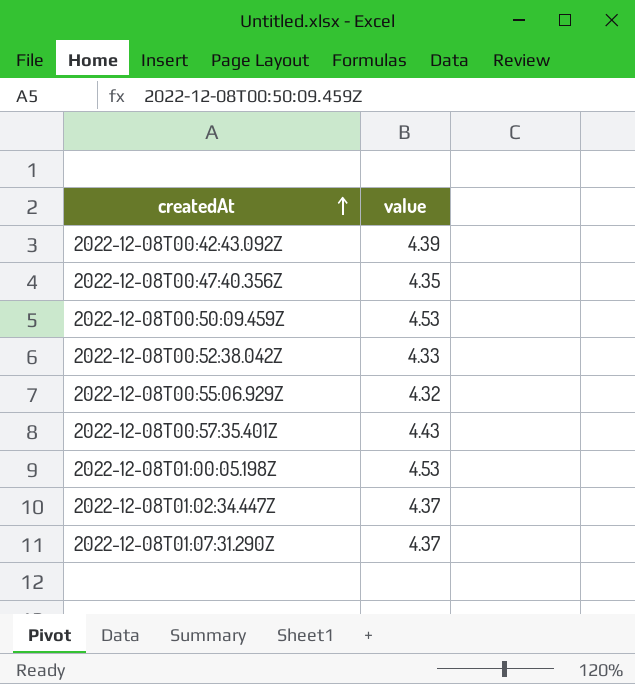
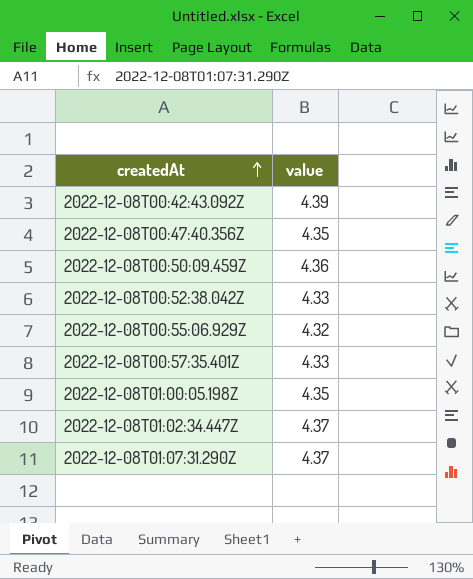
2022-12-08T00:50:09.459Z | value: 4.53 -> 4.36
2022-12-08T00:57:35.401Z | value: 4.43 -> 4.33
2022-12-08T01:00:05.198Z | value: 4.53 -> 4.35

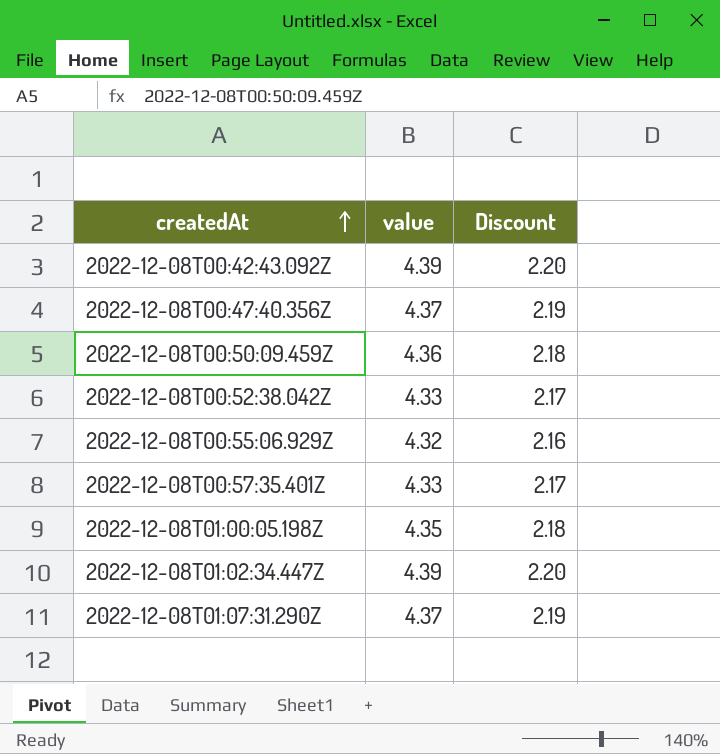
column Discount | formula: none -> [value] * 0.5
2022-12-08T00:47:40.356Z | value: 4.35 -> 4.37
2022-12-08T01:02:34.447Z | value: 4.37 -> 4.39

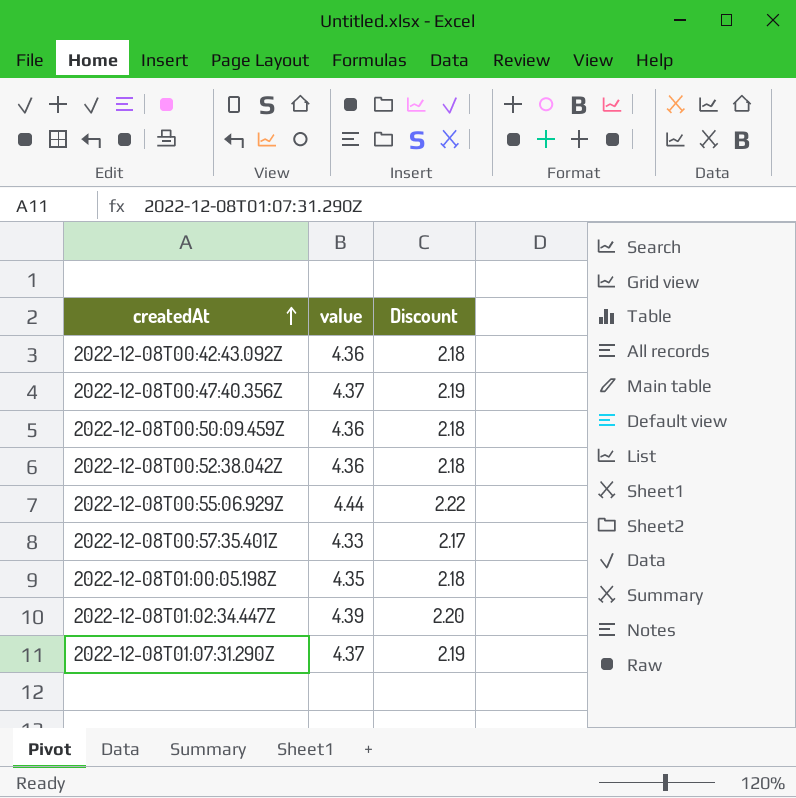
2022-12-08T00:42:43.092Z | value: 4.39 -> 4.36
2022-12-08T00:42:43.092Z | Discount: 2.20 -> 2.18
2022-12-08T00:52:38.042Z | value: 4.33 -> 4.36
2022-12-08T00:52:38.042Z | Discount: 2.17 -> 2.18
2022-12-08T00:55:06.929Z | value: 4.32 -> 4.44
2022-12-08T00:55:06.929Z | Discount: 2.16 -> 2.22

